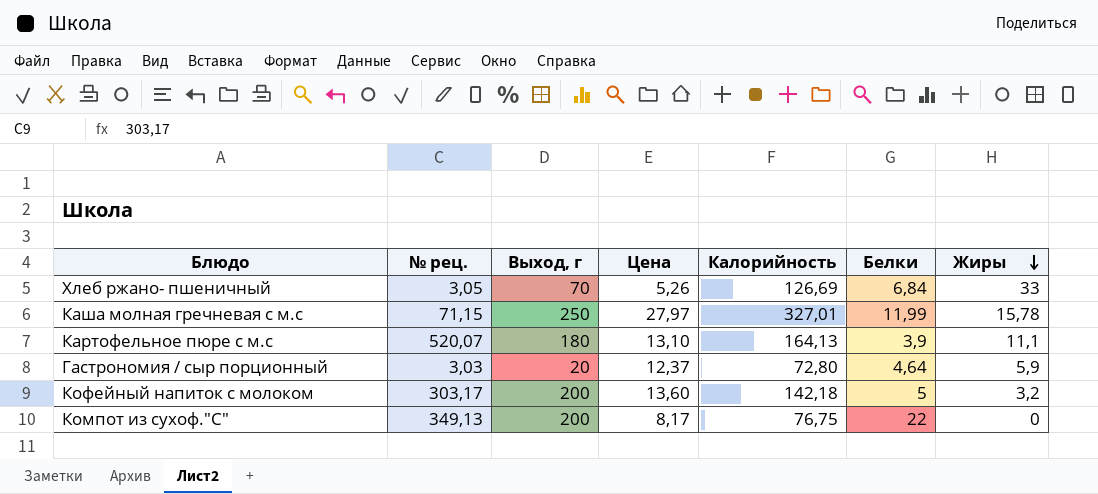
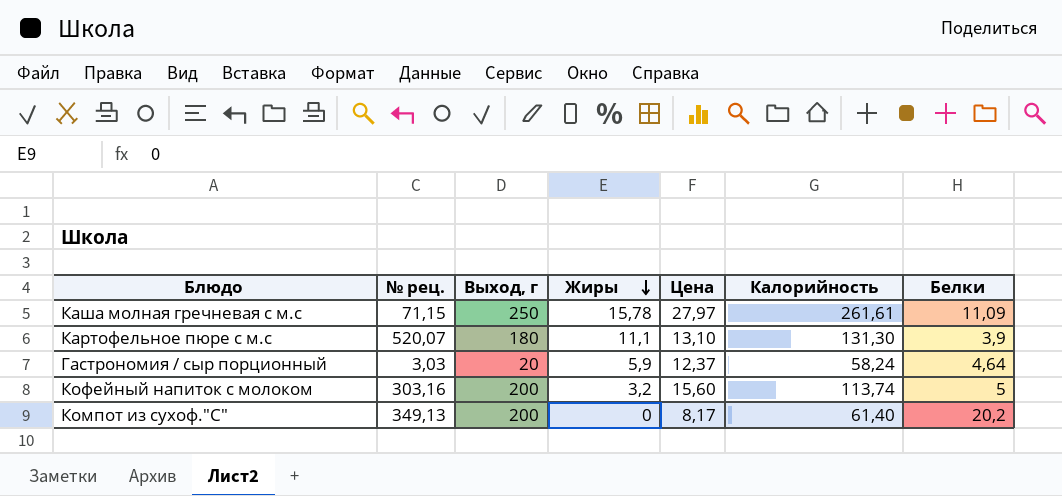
column Жиры | position: 7 -> 4
row Хлеб ржано- пшеничный: 3,05 | 70 | 5,26 | 126,69 | 6,84 | 33 -> none
Каша молная гречневая с м.с | Калорийность: 327,01 -> 261,61
Каша молная гречневая с м.с | Белки: 11,99 -> 11,09
Картофельное пюре с м.с | Калорийность: 164,13 -> 131,30
Гастрономия / сыр порционный | Калорийность: 72,80 -> 58,24
Кофейный напиток с молоком | № рец.: 303,17 -> 303,16
Кофейный напиток с молоком | Цена: 13,60 -> 15,60
Кофейный напиток с молоком | Калорийность: 142,18 -> 113,74
Компот из сухоф."С" | Калорийность: 76,75 -> 61,40
Компот из сухоф."С" | Белки: 22 -> 20,2

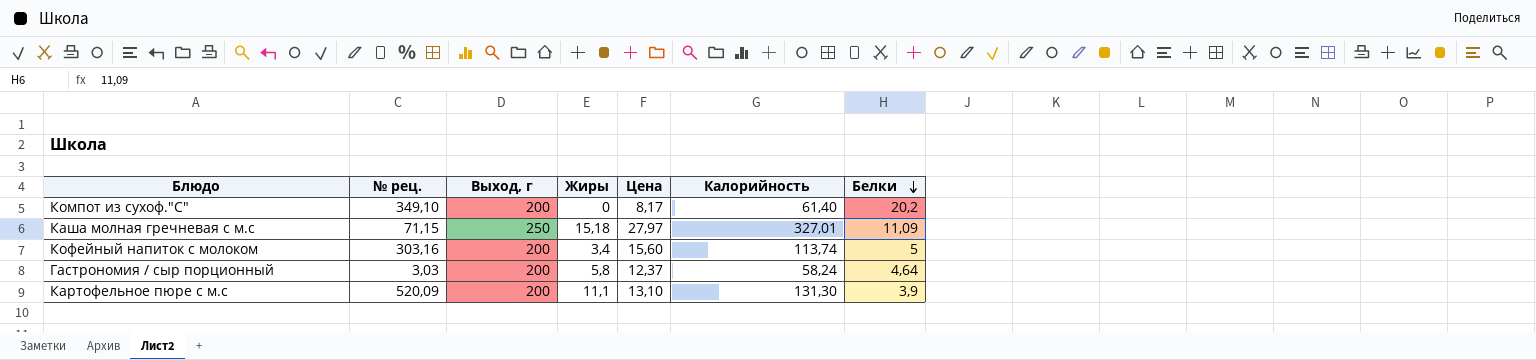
row order: Жиры descending -> Белки descending
Компот из сухоф."С" | № рец.: 349,13 -> 349,10
Каша молная гречневая с м.с | Жиры: 15,78 -> 15,18
Каша молная гречневая с м.с | Калорийность: 261,61 -> 327,01
Кофейный напиток с молоком | Жиры: 3,2 -> 3,4
Гастрономия / сыр порционный | Выход, г: 20 -> 200
Гастрономия / сыр порционный | Жиры: 5,9 -> 5,8
Картофельное пюре с м.с | № рец.: 520,07 -> 520,09
Картофельное пюре с м.с | Выход, г: 180 -> 200

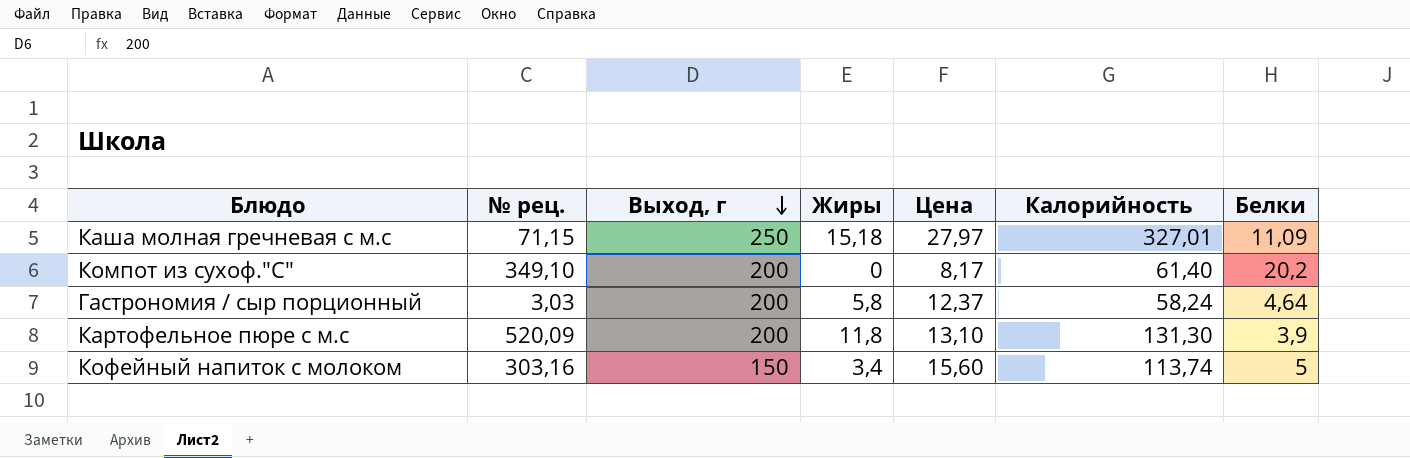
row order: Белки descending -> Выход, г descending
Картофельное пюре с м.с | Жиры: 11,1 -> 11,8
Кофейный напиток с молоком | Выход, г: 200 -> 150

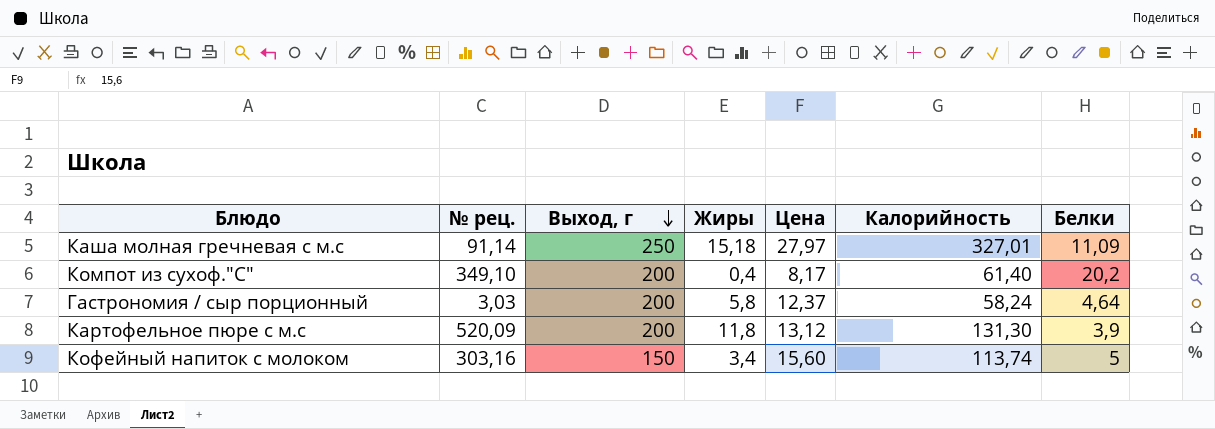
Каша молная гречневая с м.с | № рец.: 71,15 -> 91,14
Компот из сухоф."С" | Жиры: 0 -> 0,4
Картофельное пюре с м.с | Цена: 13,10 -> 13,12

